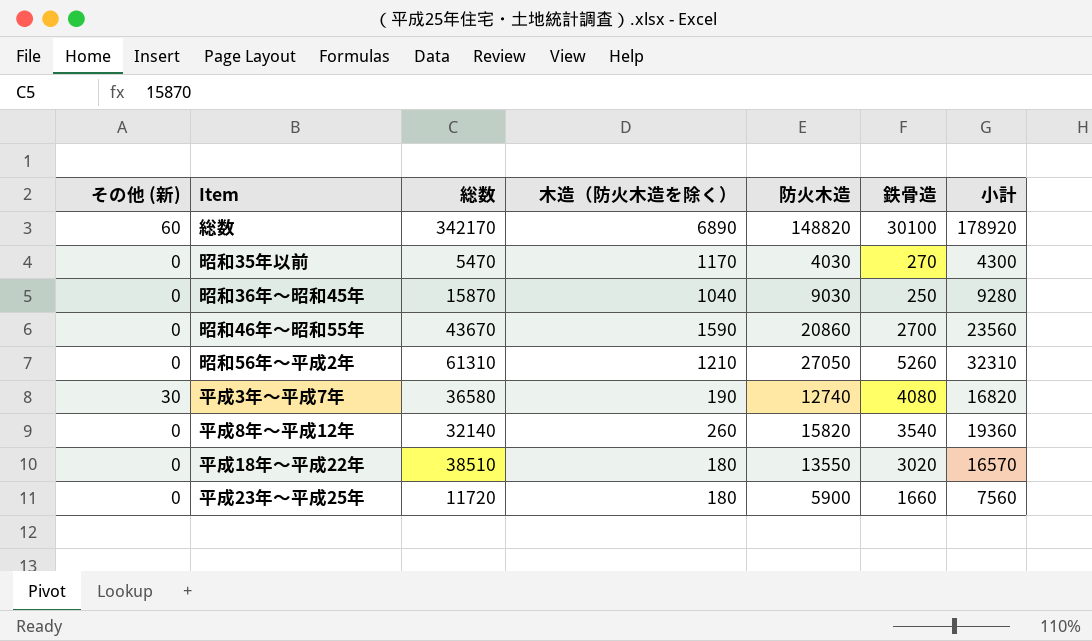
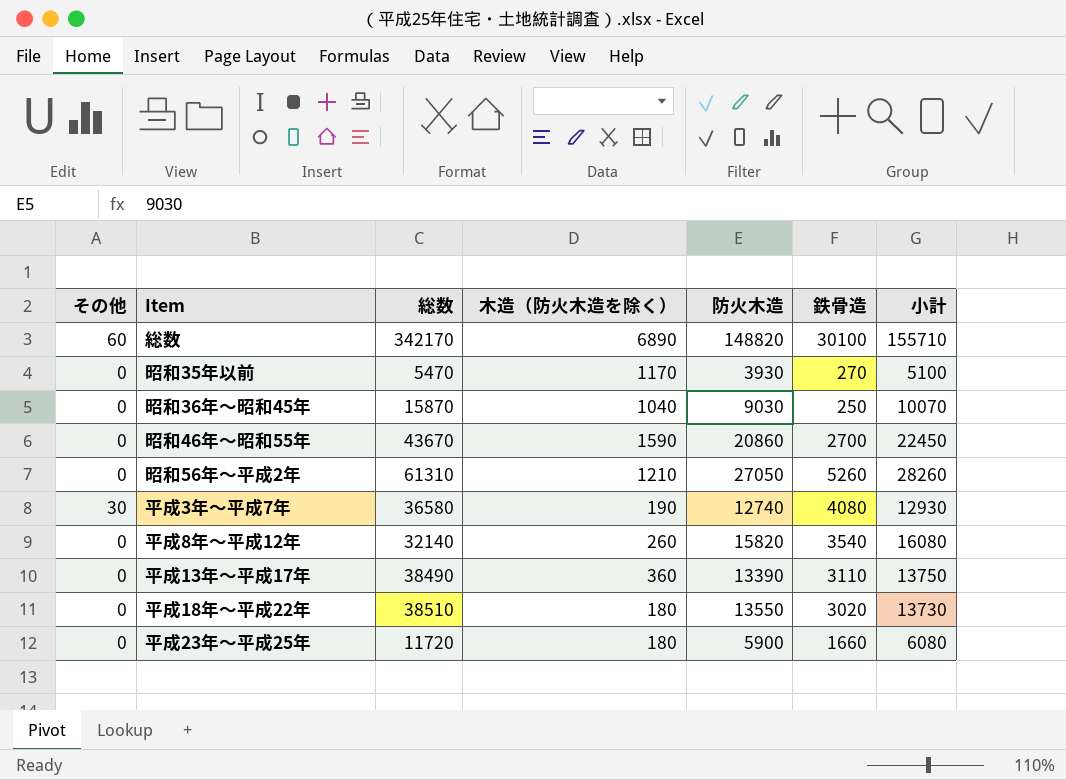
column name: その他 (新) -> その他
column 小計 | formula: [防火木造] + [鉄骨造] -> [木造（防火木造を除く）] + [防火木造]
昭和35年以前 | 防火木造: 4030 -> 3930
row 平成13年～平成17年: none -> 0 | 38490 | 360 | 13390 | 3110 | 13750

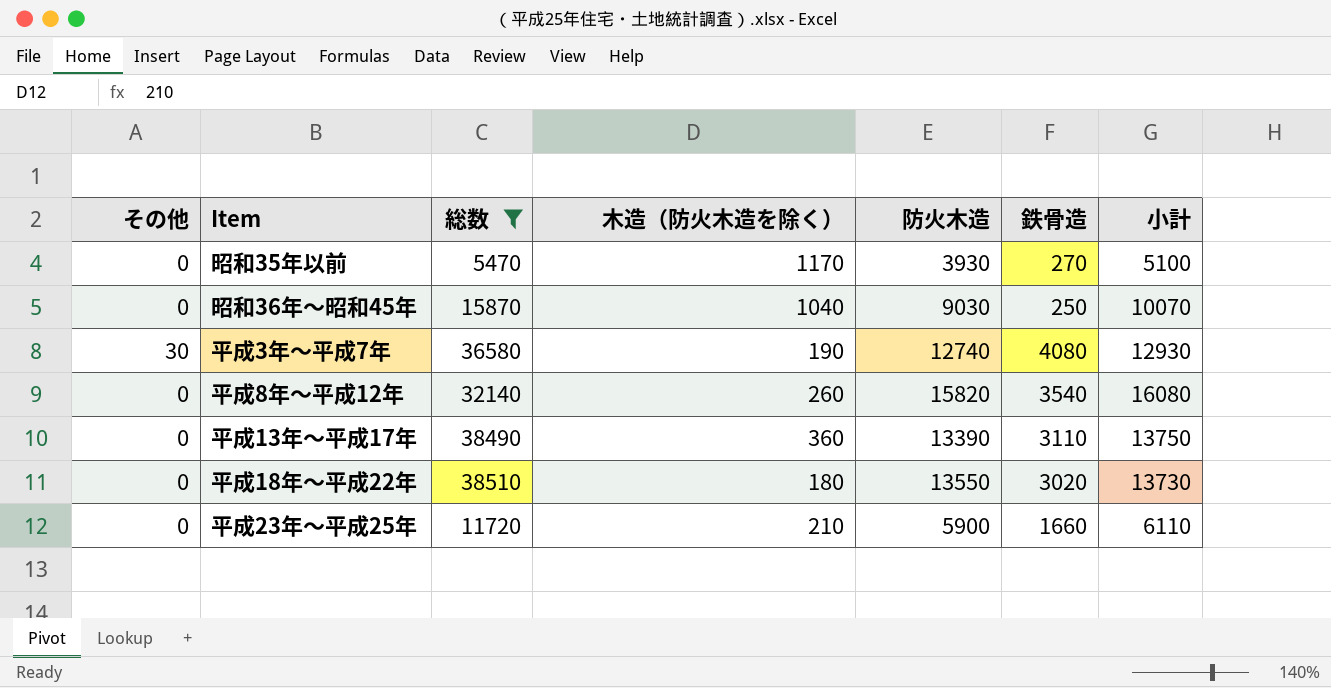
filter: none -> 総数 <= 38510
平成23年～平成25年 | 木造（防火木造を除く）: 180 -> 210
平成23年～平成25年 | 小計: 6080 -> 6110

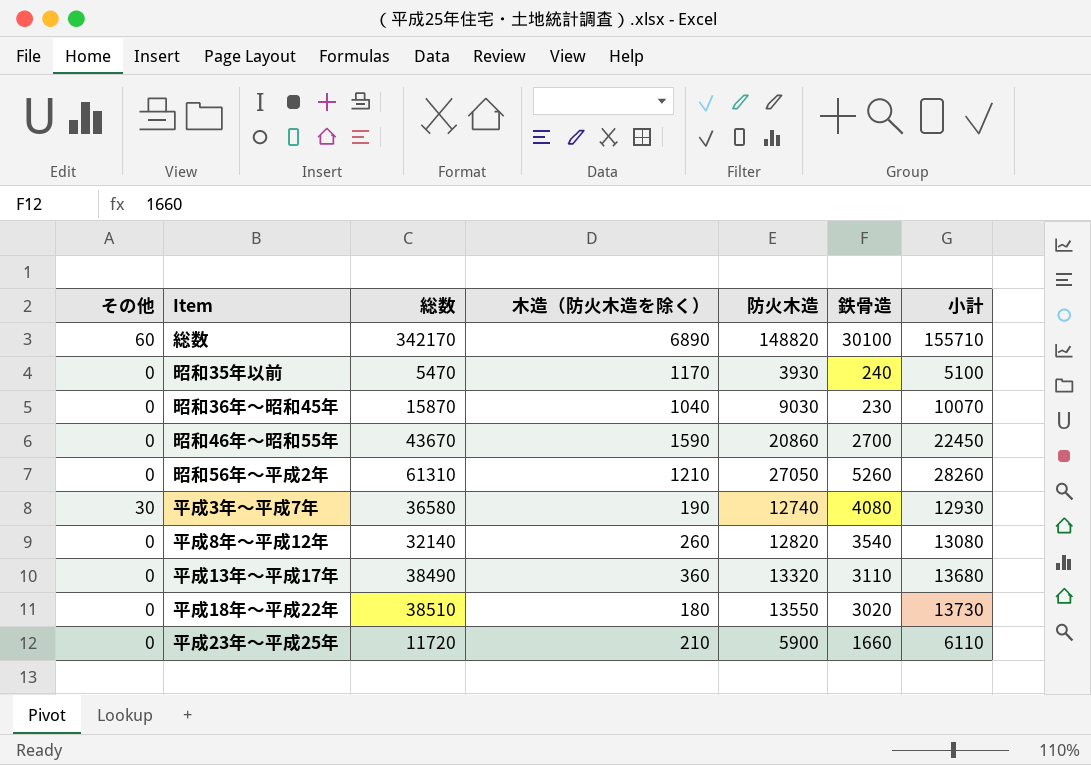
filter: 総数 <= 38510 -> none
昭和35年以前 | 鉄骨造: 270 -> 240
昭和36年～昭和45年 | 鉄骨造: 250 -> 230
平成8年～平成12年 | 防火木造: 15820 -> 12820
平成8年～平成12年 | 小計: 16080 -> 13080
平成13年～平成17年 | 防火木造: 13390 -> 13320
平成13年～平成17年 | 小計: 13750 -> 13680

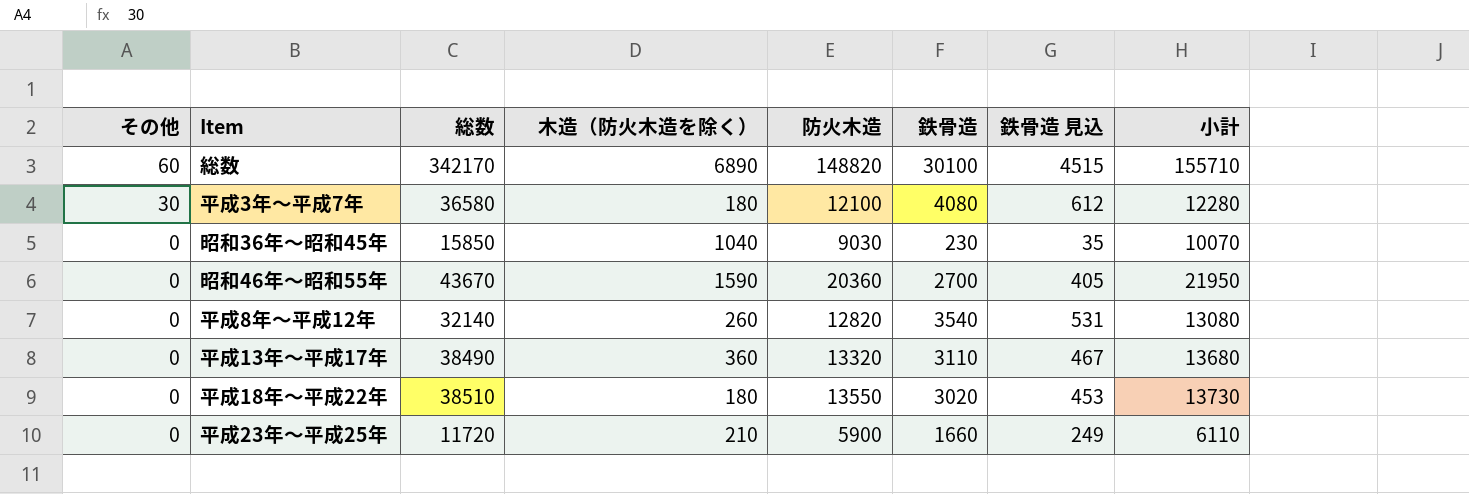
row order: none -> その他 descending
column 鉄骨造 見込 | formula: none -> [鉄骨造] * 0.15
row 昭和35年以前: 0 | 5470 | 1170 | 3930 | 240 | 5100 -> none
row 昭和56年～平成2年: 0 | 61310 | 1210 | 27050 | 5260 | 28260 -> none
平成3年～平成7年 | 木造（防火木造を除く）: 190 -> 180
平成3年～平成7年 | 防火木造: 12740 -> 12100
平成3年～平成7年 | 小計: 12930 -> 12280
昭和36年～昭和45年 | 総数: 15870 -> 15850
昭和46年～昭和55年 | 防火木造: 20860 -> 20360
昭和46年～昭和55年 | 小計: 22450 -> 21950

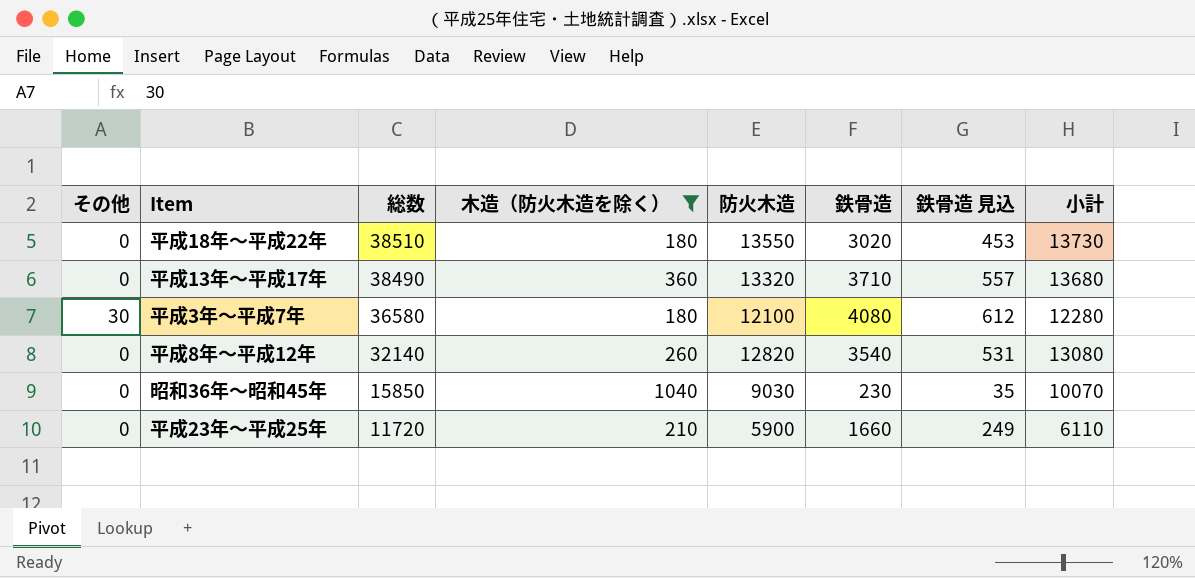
filter: none -> 木造（防火木造を除く） <= 1040
row order: その他 descending -> 総数 descending
平成13年～平成17年 | 鉄骨造: 3110 -> 3710
平成13年～平成17年 | 鉄骨造 見込: 467 -> 557

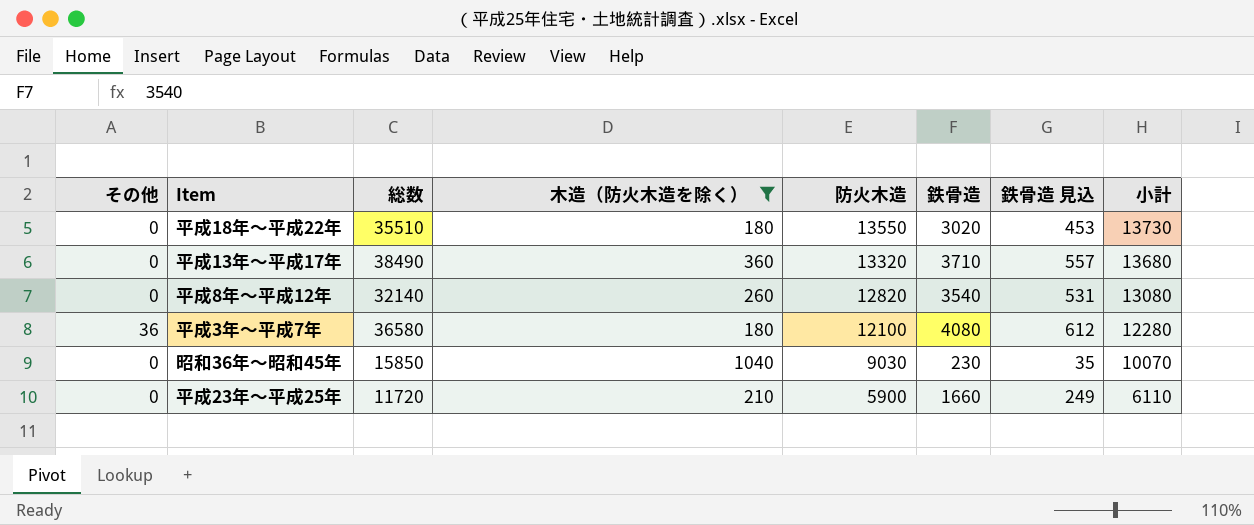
row order: 総数 descending -> 防火木造 descending
平成18年～平成22年 | 総数: 38510 -> 35510
平成3年～平成7年 | その他: 30 -> 36

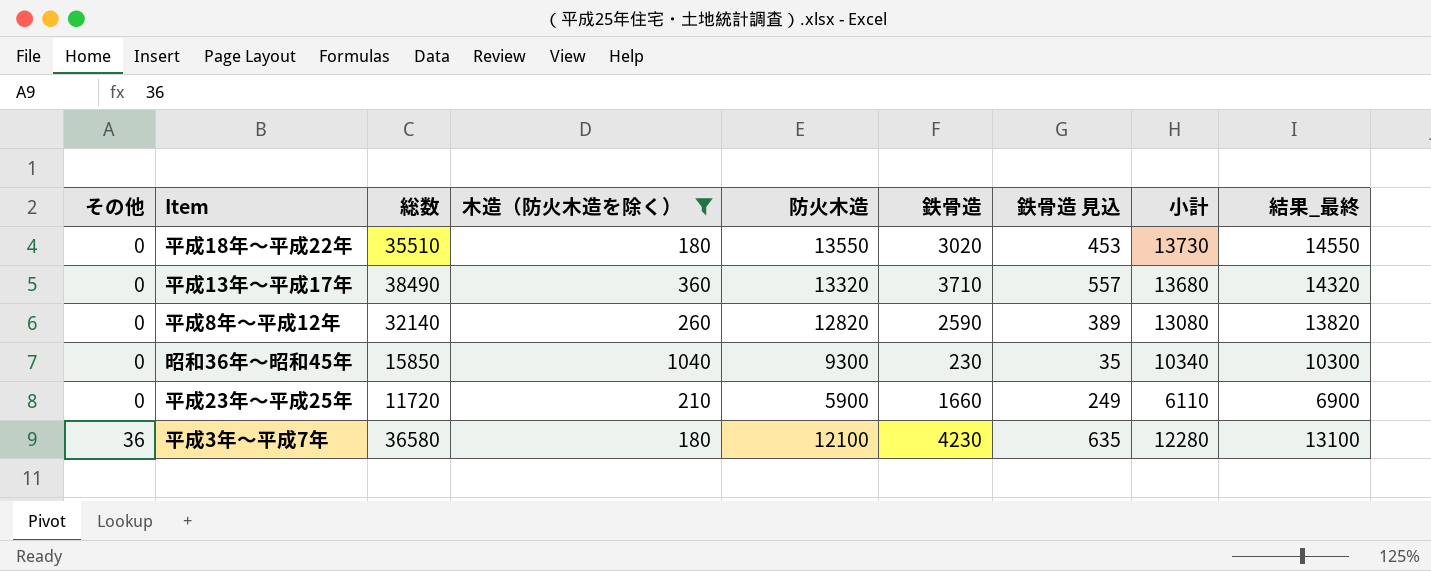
row order: 防火木造 descending -> その他 ascending
column 結果_最終 | formula: none -> [防火木造] + 1000
平成8年～平成12年 | 鉄骨造: 3540 -> 2590
平成8年～平成12年 | 鉄骨造 見込: 531 -> 389
昭和36年～昭和45年 | 防火木造: 9030 -> 9300
昭和36年～昭和45年 | 小計: 10070 -> 10340
平成3年～平成7年 | 鉄骨造: 4080 -> 4230
平成3年～平成7年 | 鉄骨造 見込: 612 -> 635

